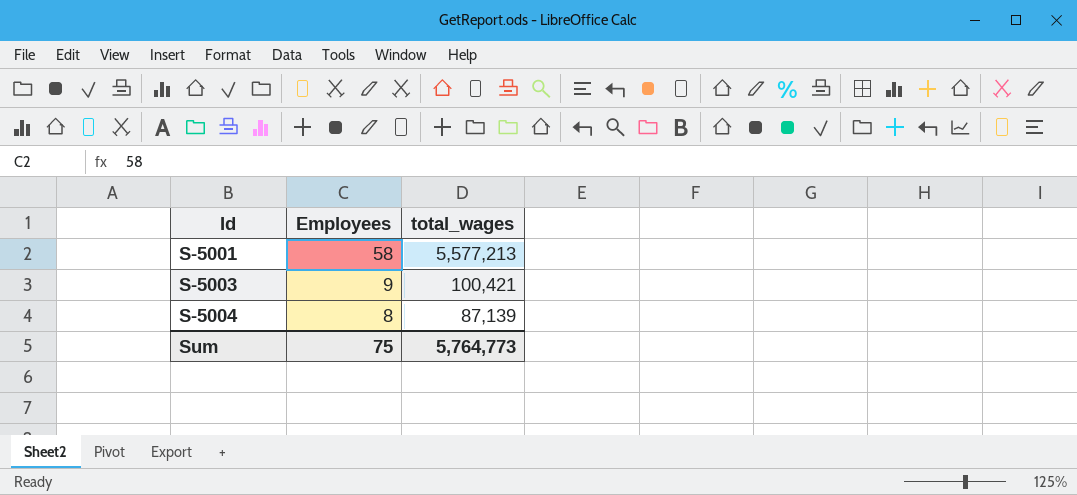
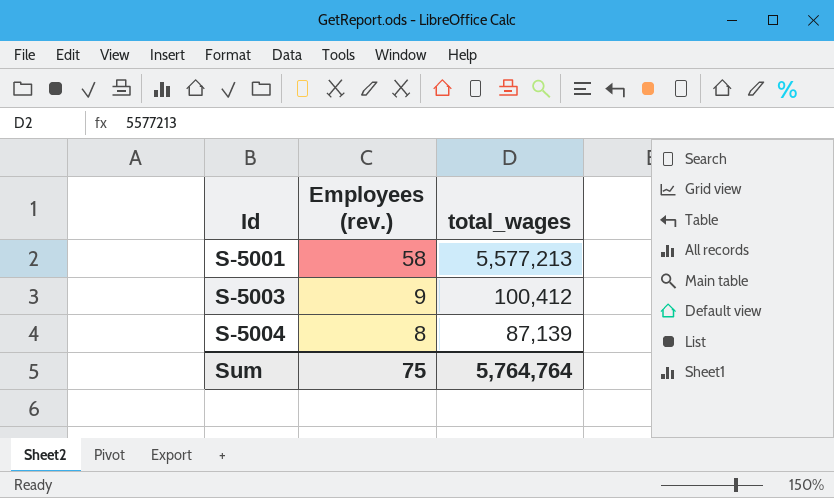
column name: Employees -> Employees (rev.)
S-5003 | total_wages: 100,421 -> 100,412
Sum | total_wages: 5,764,773 -> 5,764,764

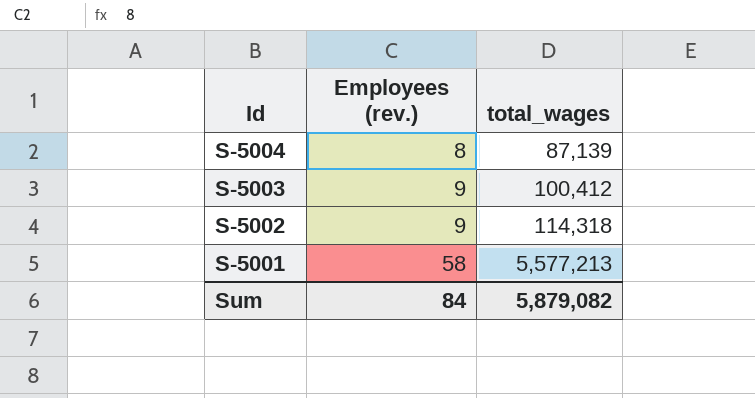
row order: Id ascending -> Id descending
row S-5002: none -> 9 | 114,318
Sum | Employees (rev.): 75 -> 84
Sum | total_wages: 5,764,764 -> 5,879,082

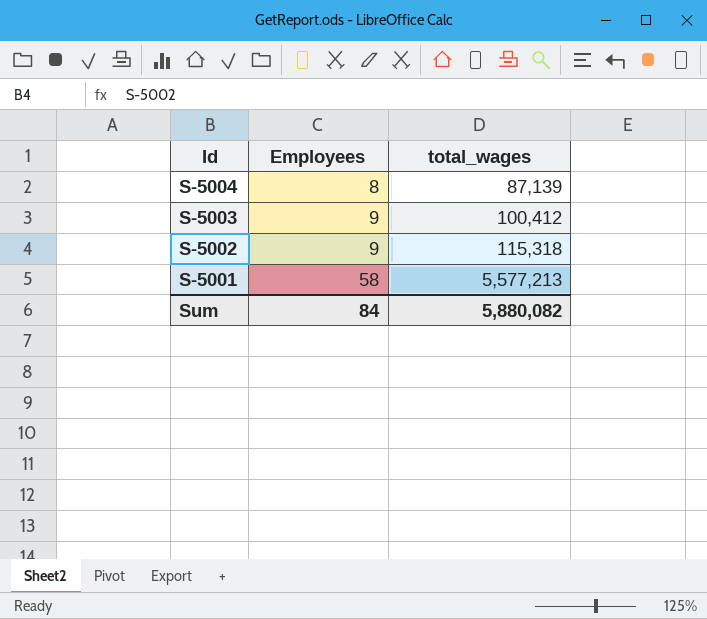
column name: Employees (rev.) -> Employees
S-5002 | total_wages: 114,318 -> 115,318
Sum | total_wages: 5,879,082 -> 5,880,082

